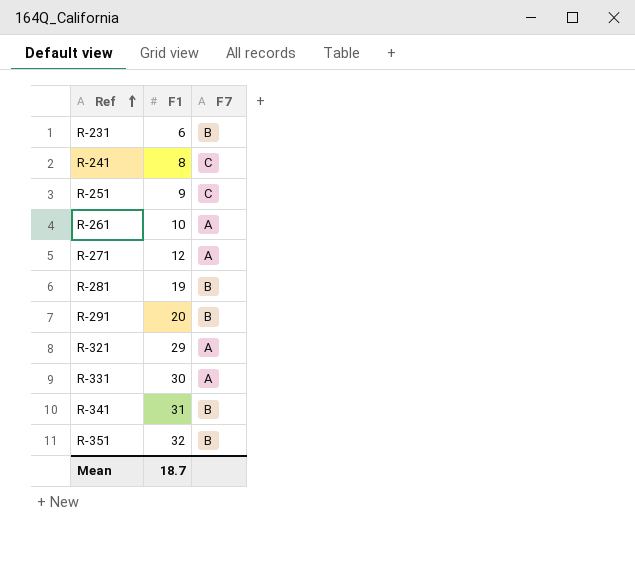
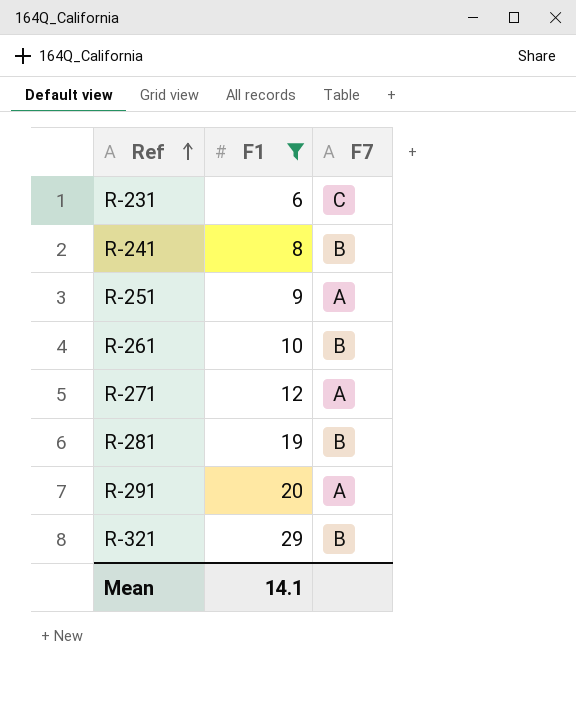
filter: none -> F1 <= 29
R-231 | F7: B -> C
R-241 | F7: C -> B
R-251 | F7: C -> A
R-261 | F7: A -> B
R-291 | F7: B -> A
R-321 | F7: A -> B
Mean | F1: 18.7 -> 14.1

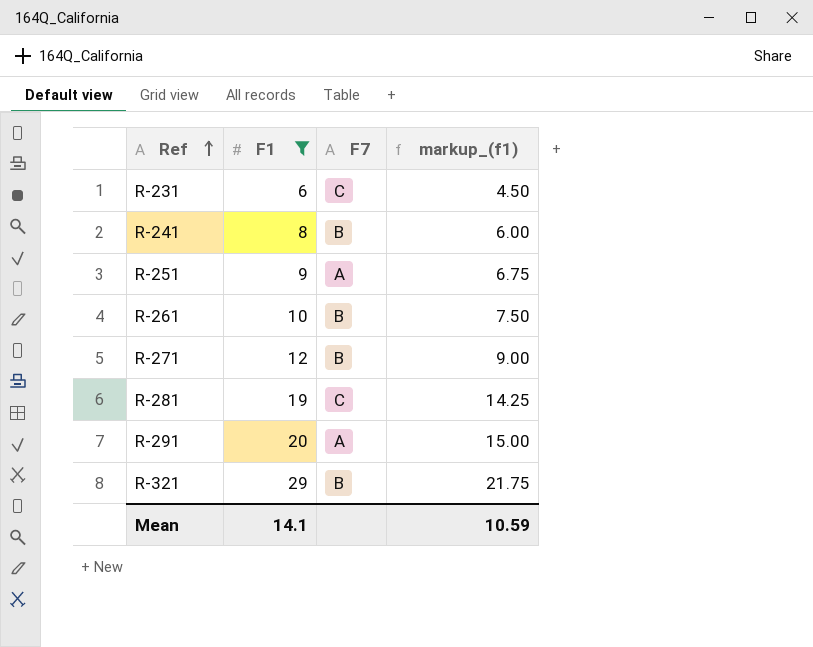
column markup_(f1) | formula: none -> [F1] * 0.75
R-271 | F7: A -> B
R-281 | F7: B -> C

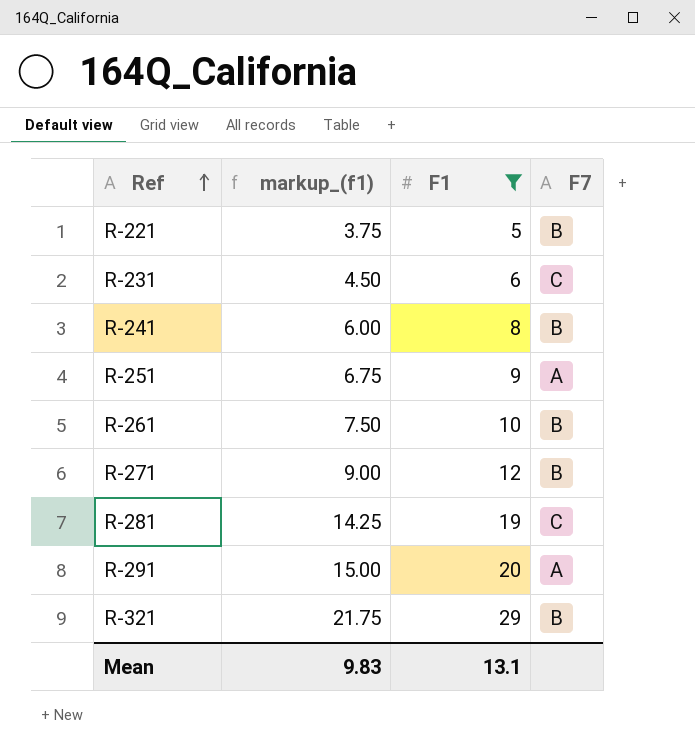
column markup_(f1) | position: 4 -> 2
row R-221: none -> 3.75 | 5 | B
Mean | markup_(f1): 10.59 -> 9.83
Mean | F1: 14.1 -> 13.1

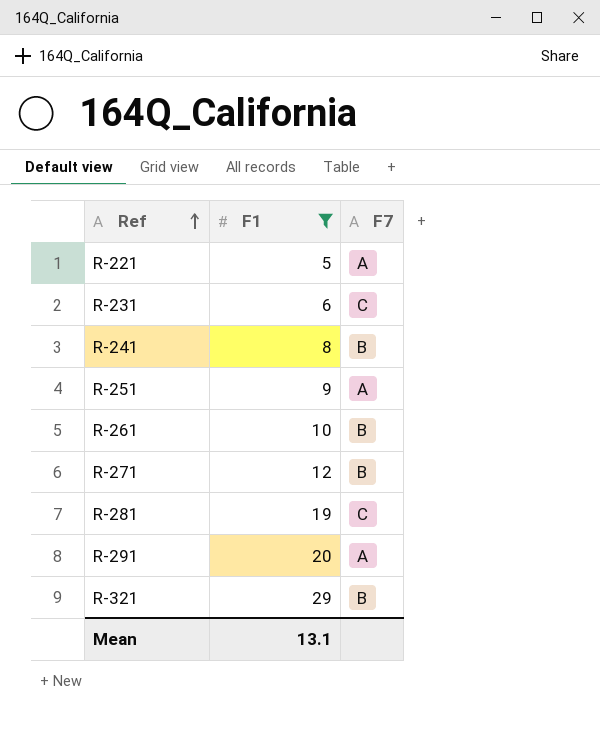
column markup_(f1) | formula: [F1] * 0.75 -> none
R-221 | F7: B -> A

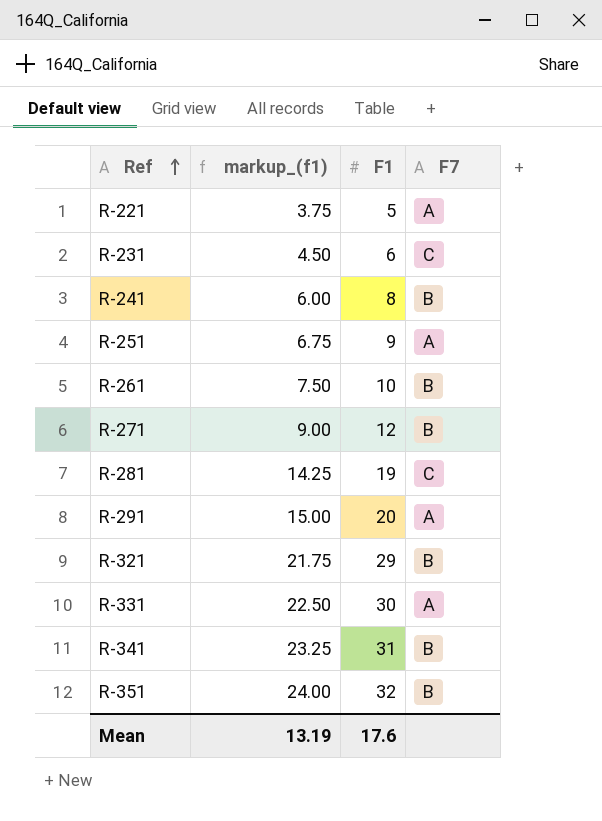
filter: F1 <= 29 -> none
column markup_(f1) | formula: none -> [F1] * 0.75
Mean | F1: 13.1 -> 17.6

